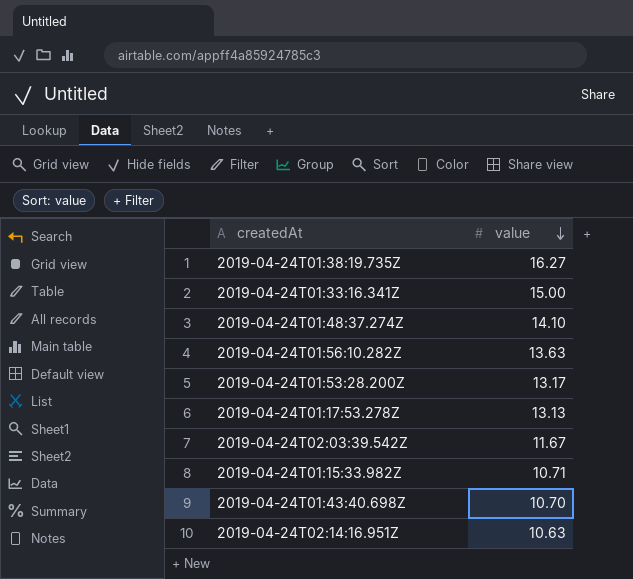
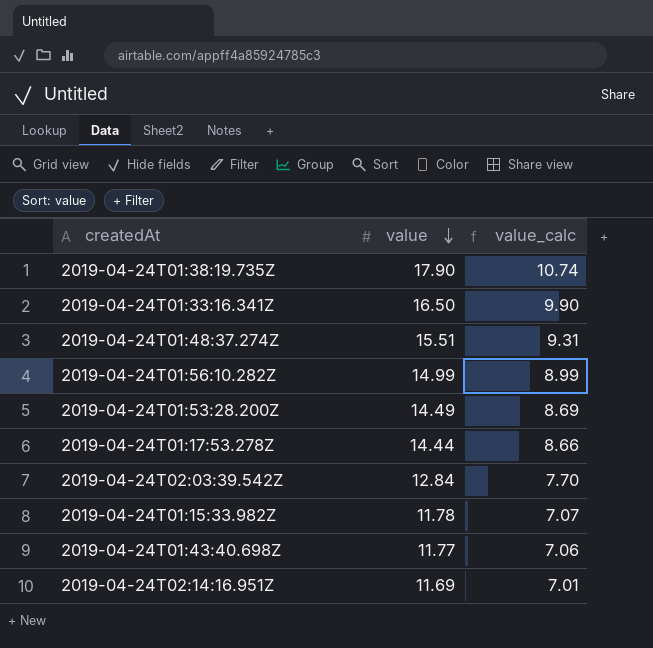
column value_calc | formula: none -> [value] * 0.6
2019-04-24T01:38:19.735Z | value: 16.27 -> 17.90
2019-04-24T01:33:16.341Z | value: 15.00 -> 16.50
2019-04-24T01:48:37.274Z | value: 14.10 -> 15.51
2019-04-24T01:56:10.282Z | value: 13.63 -> 14.99
2019-04-24T01:53:28.200Z | value: 13.17 -> 14.49
2019-04-24T01:17:53.278Z | value: 13.13 -> 14.44
2019-04-24T02:03:39.542Z | value: 11.67 -> 12.84
2019-04-24T01:15:33.982Z | value: 10.71 -> 11.78
2019-04-24T01:43:40.698Z | value: 10.70 -> 11.77
2019-04-24T02:14:16.951Z | value: 10.63 -> 11.69

